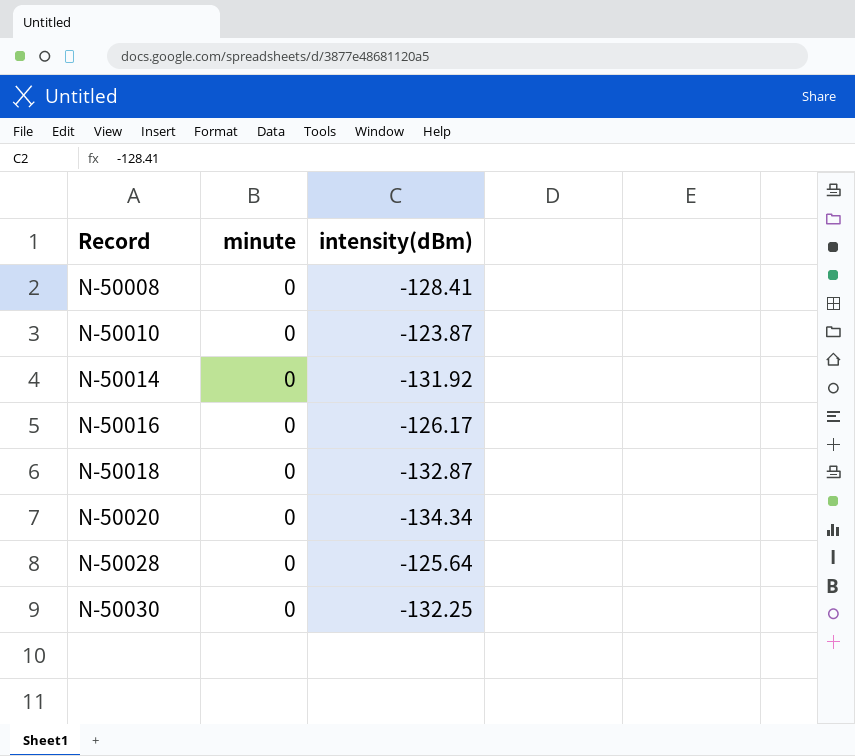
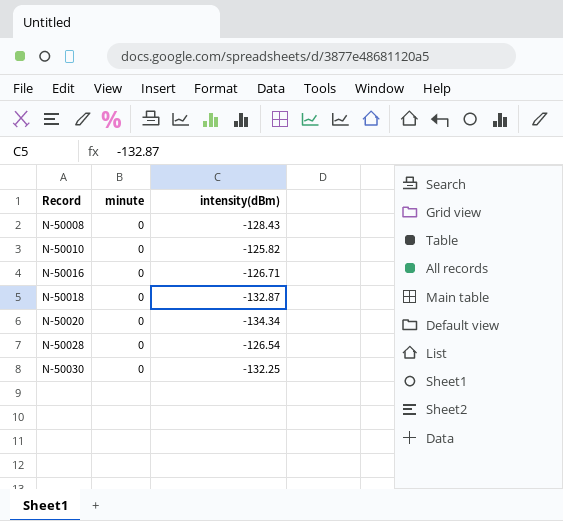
row N-50014: 0 | -131.92 -> none
N-50008 | intensity(dBm): -128.41 -> -128.43
N-50010 | intensity(dBm): -123.87 -> -125.82
N-50016 | intensity(dBm): -126.17 -> -126.71
N-50028 | intensity(dBm): -125.64 -> -126.54

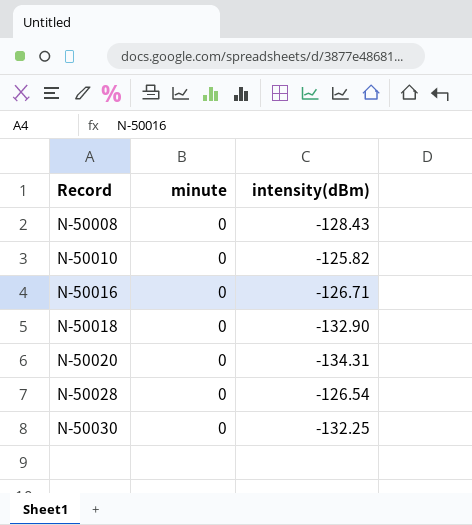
N-50018 | intensity(dBm): -132.87 -> -132.90
N-50020 | intensity(dBm): -134.34 -> -134.31

